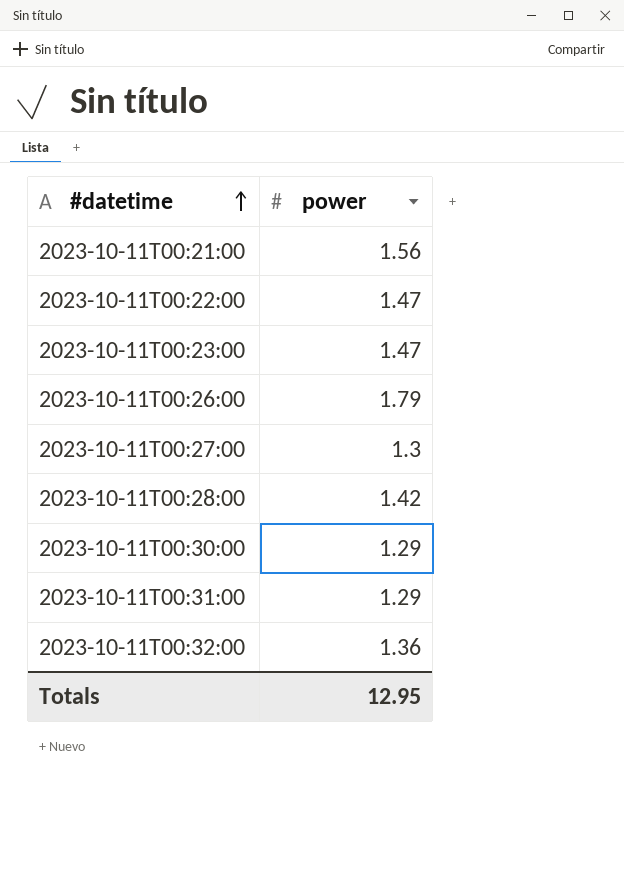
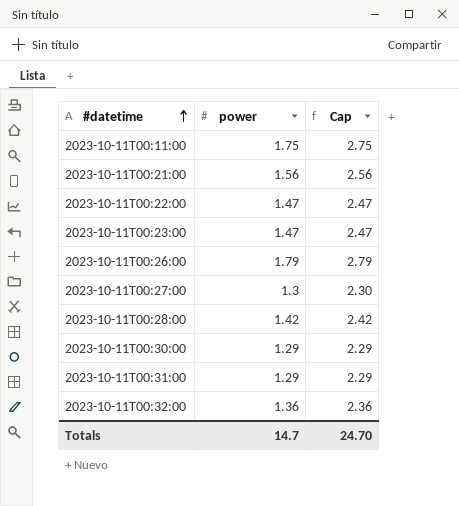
column Cap | formula: none -> [power] + 1
row 2023-10-11T00:11:00: none -> 1.75 | 2.75
Totals | power: 12.95 -> 14.7

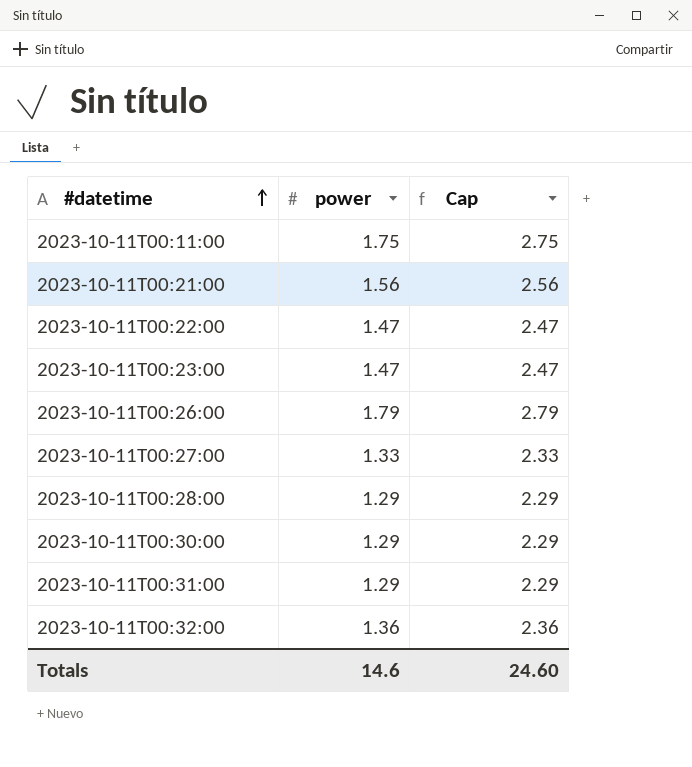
2023-10-11T00:27:00 | power: 1.3 -> 1.33
2023-10-11T00:27:00 | Cap: 2.30 -> 2.33
2023-10-11T00:28:00 | power: 1.42 -> 1.29
2023-10-11T00:28:00 | Cap: 2.42 -> 2.29
Totals | power: 14.7 -> 14.6
Totals | Cap: 24.70 -> 24.60

